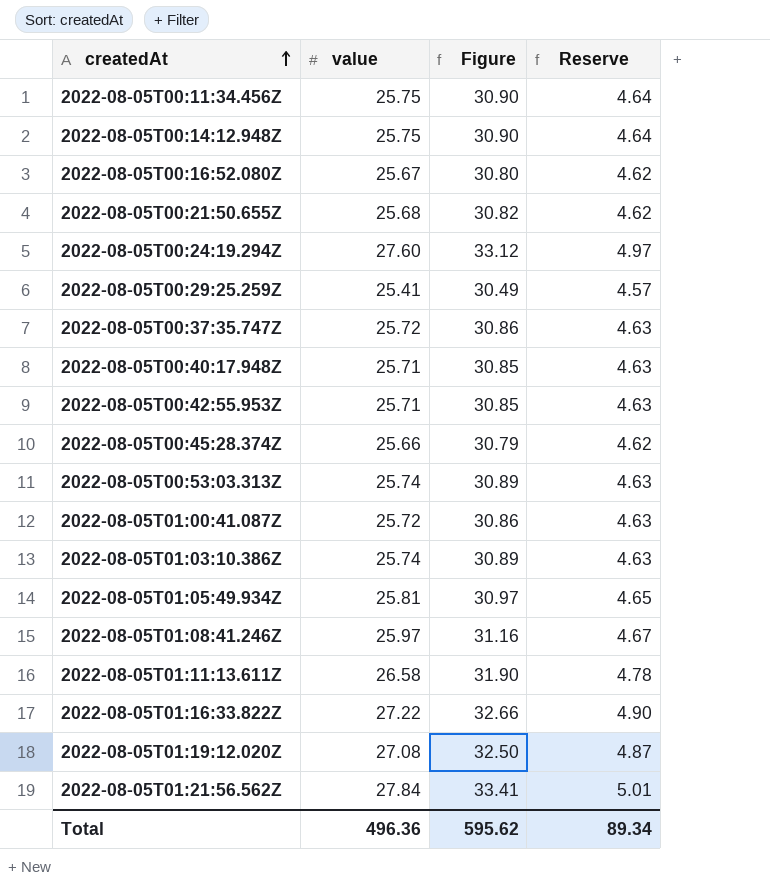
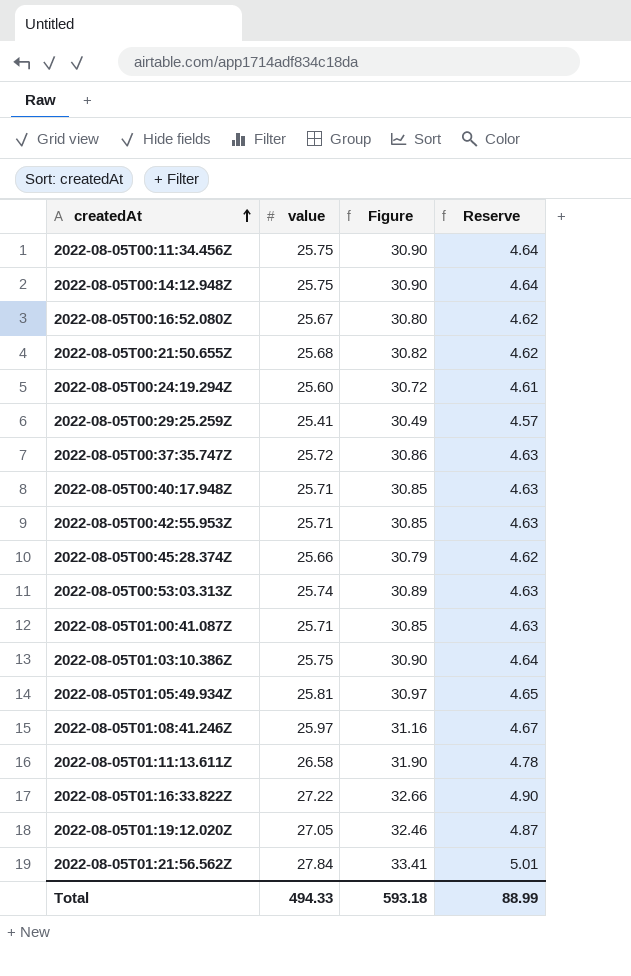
2022-08-05T00:24:19.294Z | value: 27.60 -> 25.60
2022-08-05T00:24:19.294Z | Figure: 33.12 -> 30.72
2022-08-05T00:24:19.294Z | Reserve: 4.97 -> 4.61
2022-08-05T01:00:41.087Z | value: 25.72 -> 25.71
2022-08-05T01:00:41.087Z | Figure: 30.86 -> 30.85
2022-08-05T01:03:10.386Z | value: 25.74 -> 25.75
2022-08-05T01:03:10.386Z | Figure: 30.89 -> 30.90
2022-08-05T01:03:10.386Z | Reserve: 4.63 -> 4.64
2022-08-05T01:19:12.020Z | value: 27.08 -> 27.05
2022-08-05T01:19:12.020Z | Figure: 32.50 -> 32.46
Total | value: 496.36 -> 494.33
Total | Figure: 595.62 -> 593.18
Total | Reserve: 89.34 -> 88.99

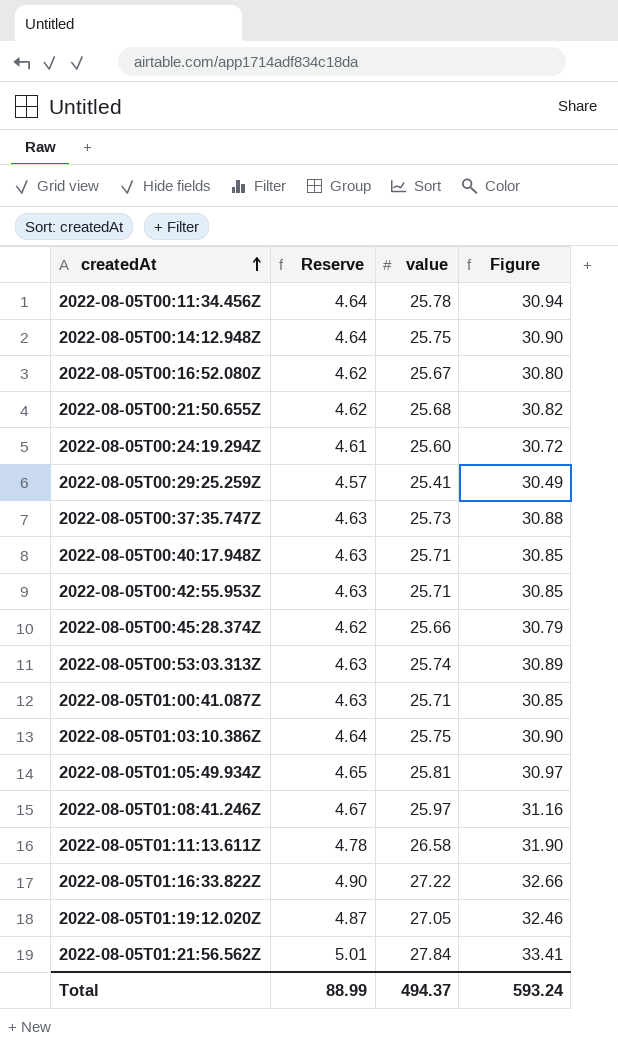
column Reserve | position: 4 -> 2
2022-08-05T00:11:34.456Z | value: 25.75 -> 25.78
2022-08-05T00:11:34.456Z | Figure: 30.90 -> 30.94
2022-08-05T00:37:35.747Z | value: 25.72 -> 25.73
2022-08-05T00:37:35.747Z | Figure: 30.86 -> 30.88
Total | value: 494.33 -> 494.37
Total | Figure: 593.18 -> 593.24

